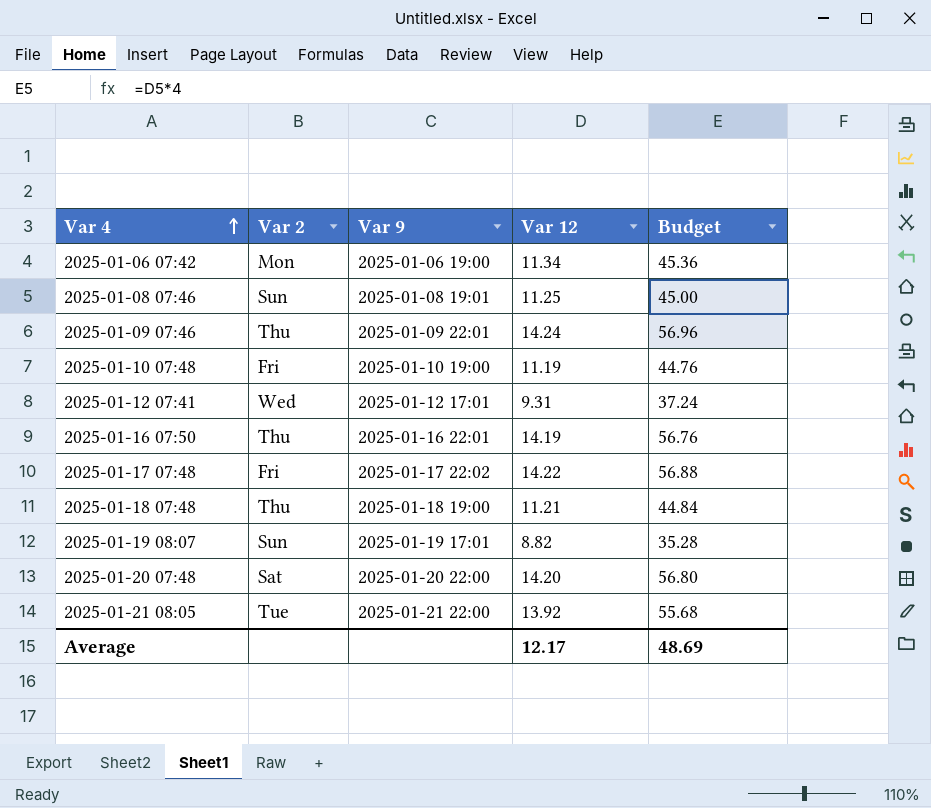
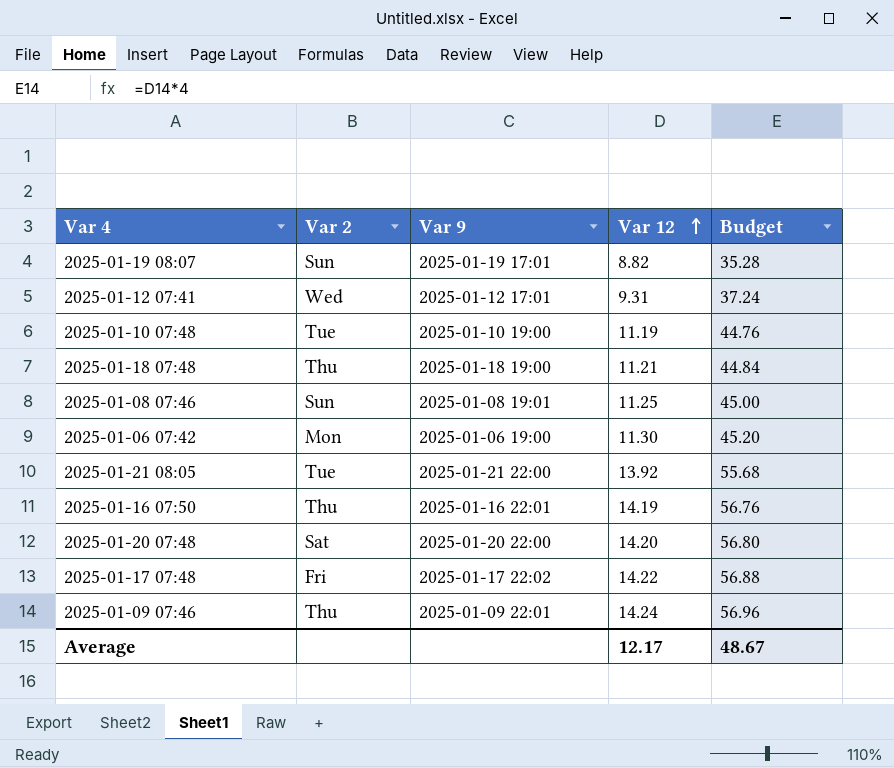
row order: Var 4 ascending -> Var 12 ascending
2025-01-10 07:48 | Var 2: Fri -> Tue
2025-01-06 07:42 | Var 12: 11.34 -> 11.30
2025-01-06 07:42 | Budget: 45.36 -> 45.20
Average | Budget: 48.69 -> 48.67

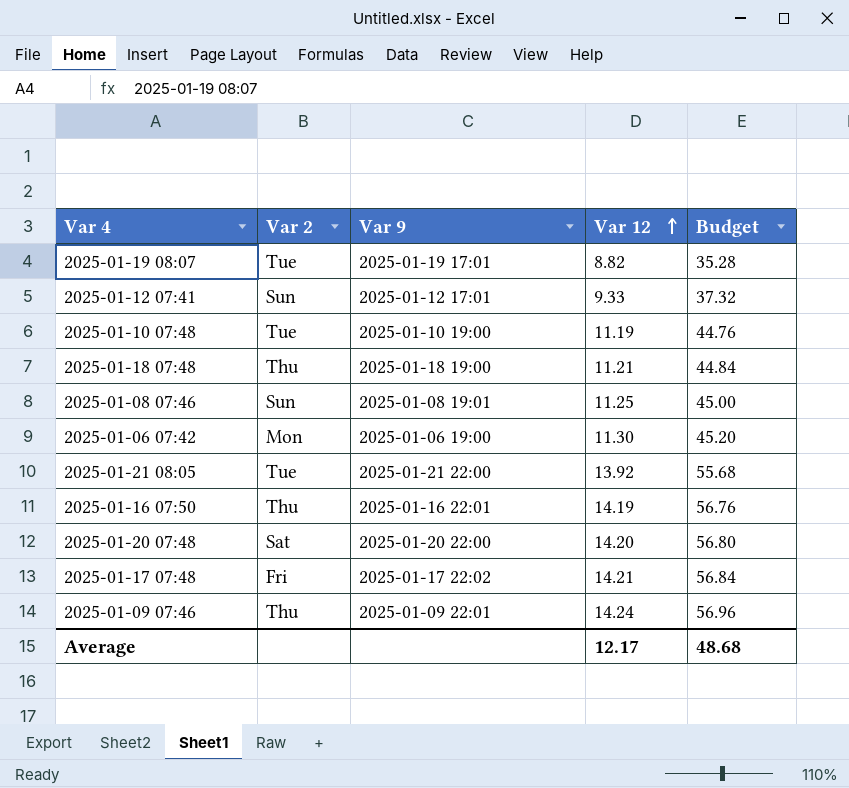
2025-01-19 08:07 | Var 2: Sun -> Tue
2025-01-12 07:41 | Var 2: Wed -> Sun
2025-01-12 07:41 | Var 12: 9.31 -> 9.33
2025-01-12 07:41 | Budget: 37.24 -> 37.32
2025-01-17 07:48 | Var 12: 14.22 -> 14.21
2025-01-17 07:48 | Budget: 56.88 -> 56.84
Average | Budget: 48.67 -> 48.68

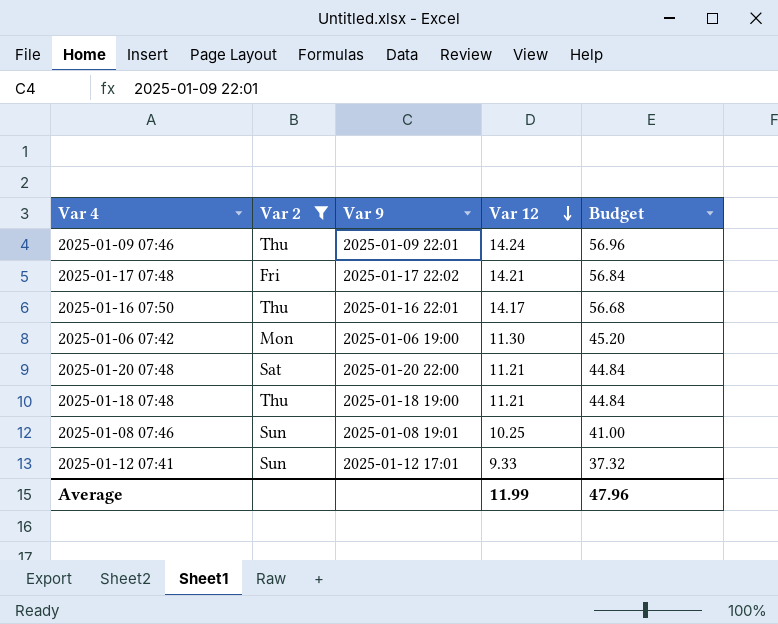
filter: none -> Var 2 != Tue
row order: Var 12 ascending -> Var 12 descending
2025-01-16 07:50 | Var 12: 14.19 -> 14.17
2025-01-16 07:50 | Budget: 56.76 -> 56.68
2025-01-20 07:48 | Var 12: 14.20 -> 11.21
2025-01-20 07:48 | Budget: 56.80 -> 44.84
2025-01-08 07:46 | Var 12: 11.25 -> 10.25
2025-01-08 07:46 | Budget: 45.00 -> 41.00
Average | Var 12: 12.17 -> 11.99
Average | Budget: 48.68 -> 47.96

